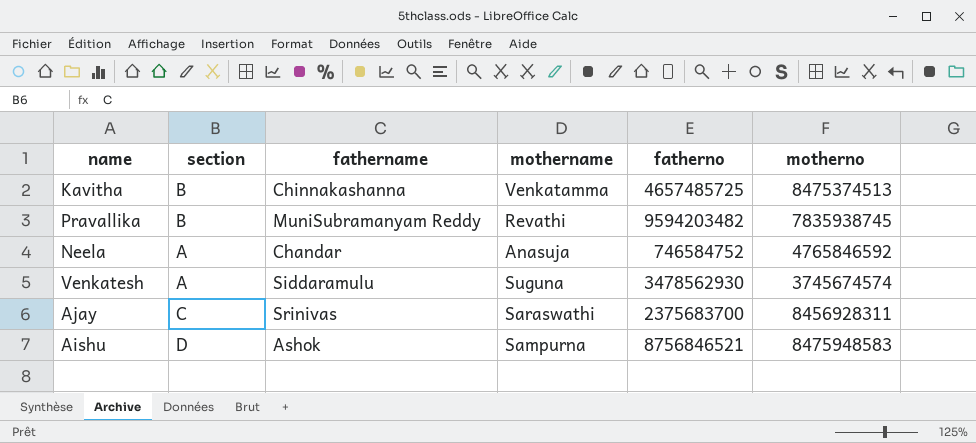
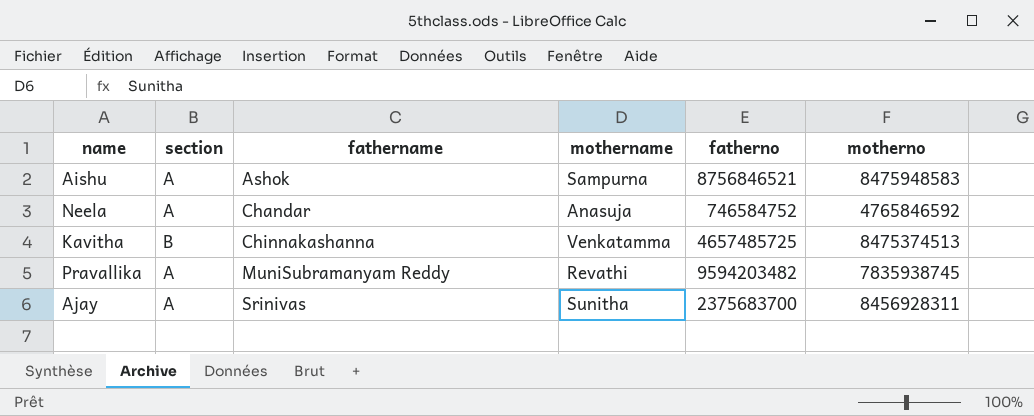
row order: none -> fathername ascending
row Venkatesh: A | Siddaramulu | Suguna | 3478562930 | 3745674574 -> none
Aishu | section: D -> A
Pravallika | section: B -> A
Ajay | section: C -> A
Ajay | mothername: Saraswathi -> Sunitha

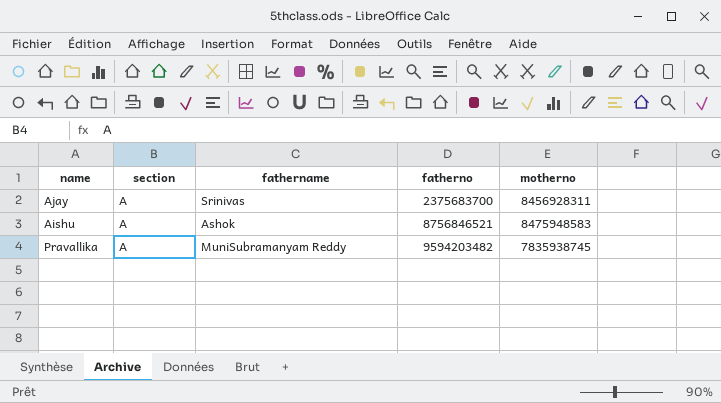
row order: fathername ascending -> fatherno ascending
column mothername | position: 4 -> none
row Neela: A | Chandar | Anasuja | 746584752 | 4765846592 -> none
row Kavitha: B | Chinnakashanna | Venkatamma | 4657485725 | 8475374513 -> none

